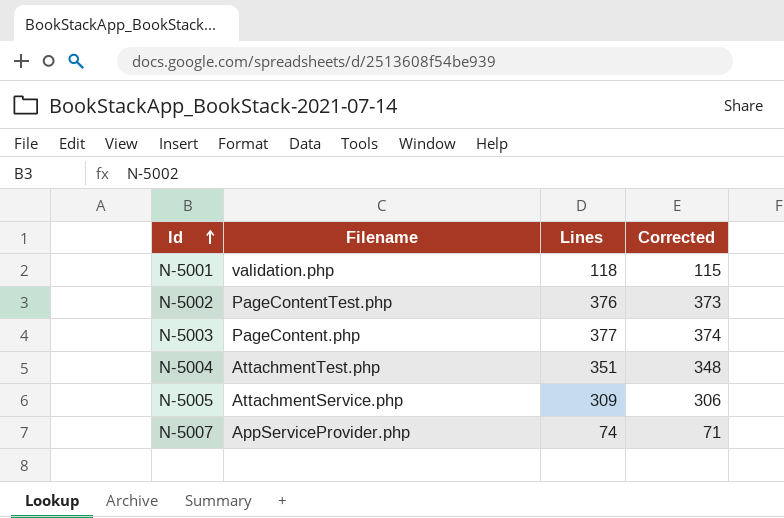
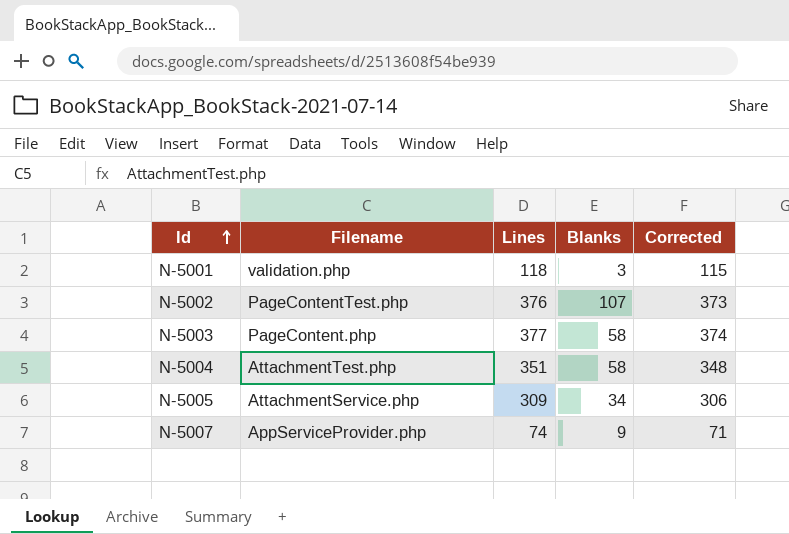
column Blanks | position: none -> 4

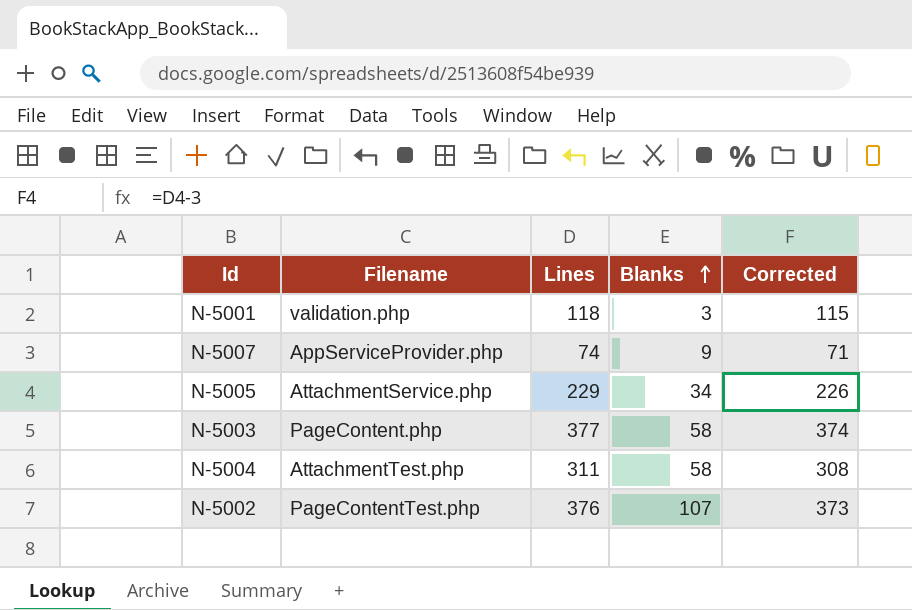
row order: Id ascending -> Blanks ascending
N-5005 | Lines: 309 -> 229
N-5005 | Corrected: 306 -> 226
N-5004 | Lines: 351 -> 311
N-5004 | Corrected: 348 -> 308

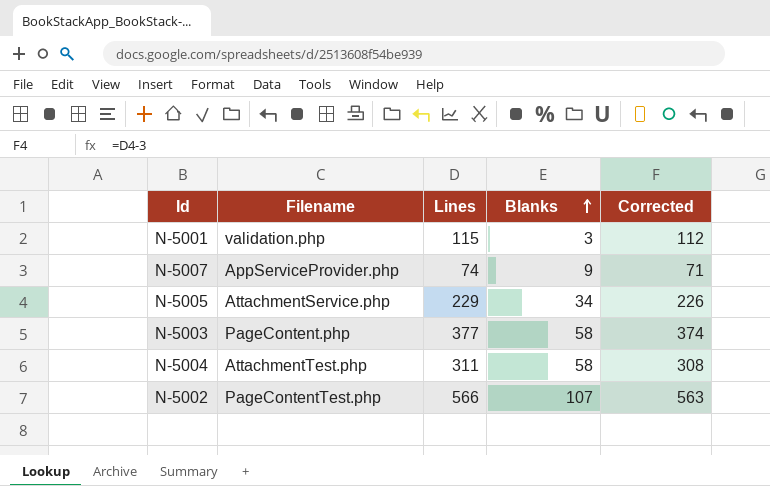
N-5001 | Lines: 118 -> 115
N-5001 | Corrected: 115 -> 112
N-5002 | Lines: 376 -> 566
N-5002 | Corrected: 373 -> 563

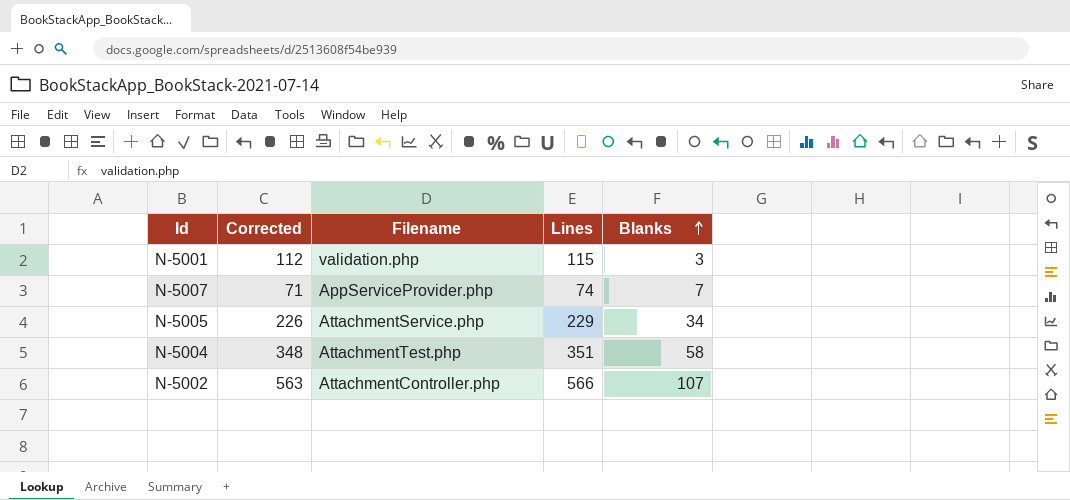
column Corrected | position: 5 -> 2
row N-5003: PageContent.php | 377 | 58 | 374 -> none
N-5007 | Blanks: 9 -> 7
N-5004 | Corrected: 308 -> 348
N-5004 | Lines: 311 -> 351
N-5002 | Filename: PageContentTest.php -> AttachmentController.php

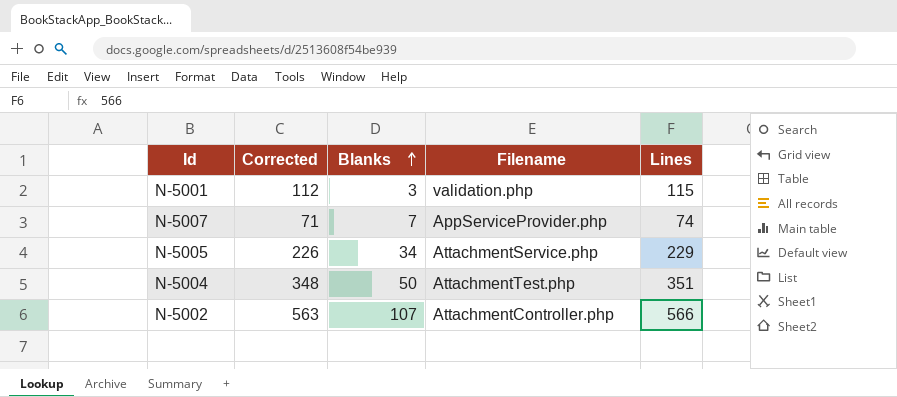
column Blanks | position: 5 -> 3
N-5004 | Blanks: 58 -> 50

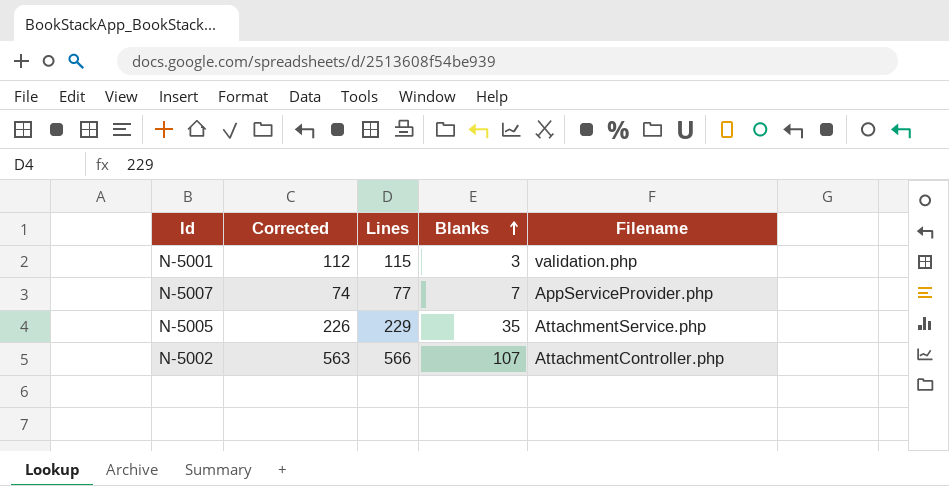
column Lines | position: 5 -> 3
row N-5004: 348 | 50 | AttachmentTest.php | 351 -> none
N-5007 | Corrected: 71 -> 74
N-5007 | Lines: 74 -> 77
N-5005 | Blanks: 34 -> 35

